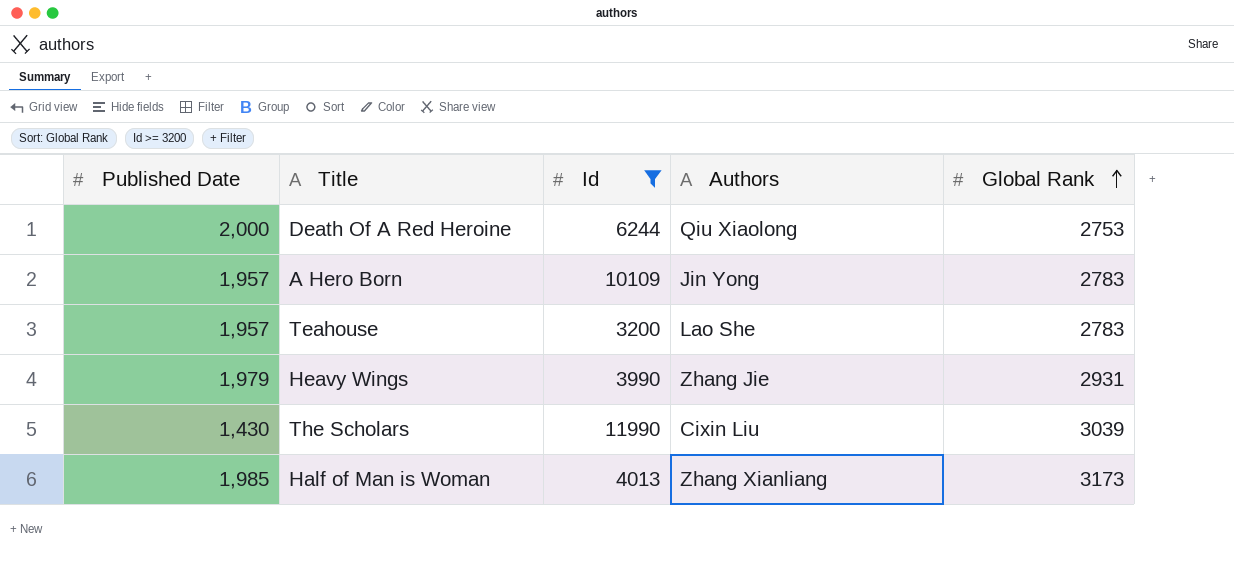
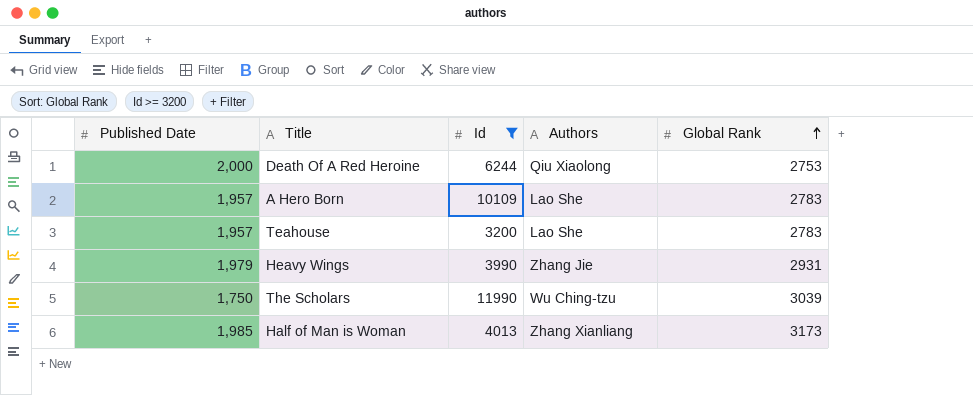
A Hero Born | Authors: Jin Yong -> Lao She
The Scholars | Published Date: 1,430 -> 1,750
The Scholars | Authors: Cixin Liu -> Wu Ching-tzu

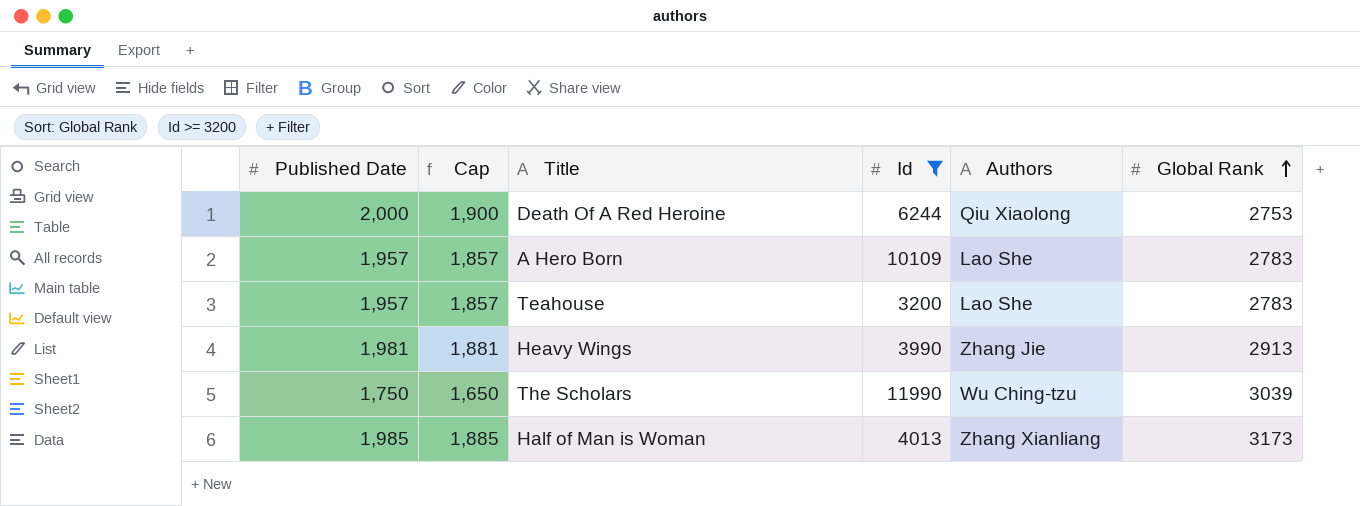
column Cap | formula: none -> [Published Date] - 100
Heavy Wings | Published Date: 1,979 -> 1,981
Heavy Wings | Global Rank: 2931 -> 2913

